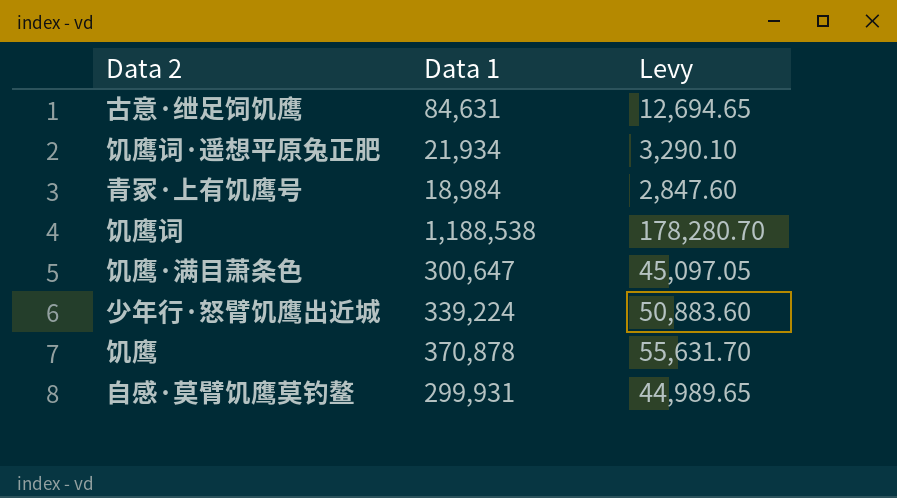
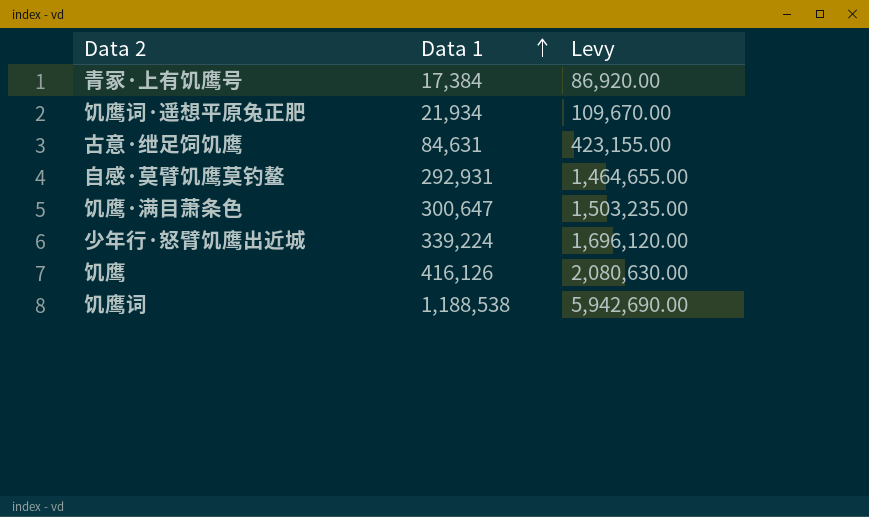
row order: none -> Data 1 ascending
column Levy | formula: [Data 1] * 0.15 -> [Data 1] * 5
青冢·上有饥鹰号 | Data 1: 18,984 -> 17,384
自感·莫臂饥鹰莫钓鳌 | Data 1: 299,931 -> 292,931
饥鹰 | Data 1: 370,878 -> 416,126

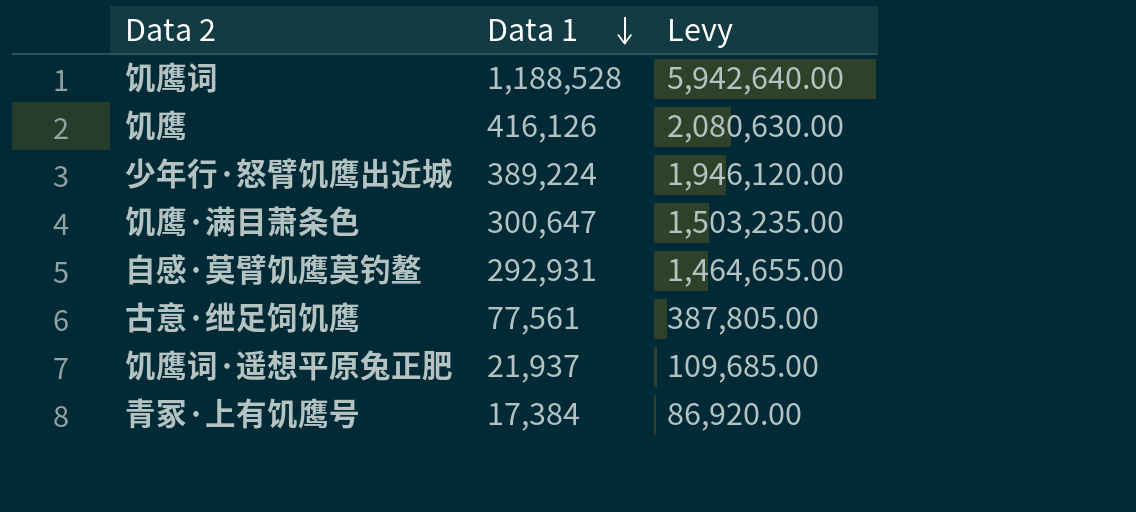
row order: Data 1 ascending -> Data 1 descending
饥鹰词 | Data 1: 1,188,538 -> 1,188,528
饥鹰词 | Levy: 5,942,690.00 -> 5,942,640.00
少年行·怒臂饥鹰出近城 | Data 1: 339,224 -> 389,224
少年行·怒臂饥鹰出近城 | Levy: 1,696,120.00 -> 1,946,120.00
古意·绁足饲饥鹰 | Data 1: 84,631 -> 77,561
古意·绁足饲饥鹰 | Levy: 423,155.00 -> 387,805.00
饥鹰词·遥想平原兔正肥 | Data 1: 21,934 -> 21,937
饥鹰词·遥想平原兔正肥 | Levy: 109,670.00 -> 109,685.00

